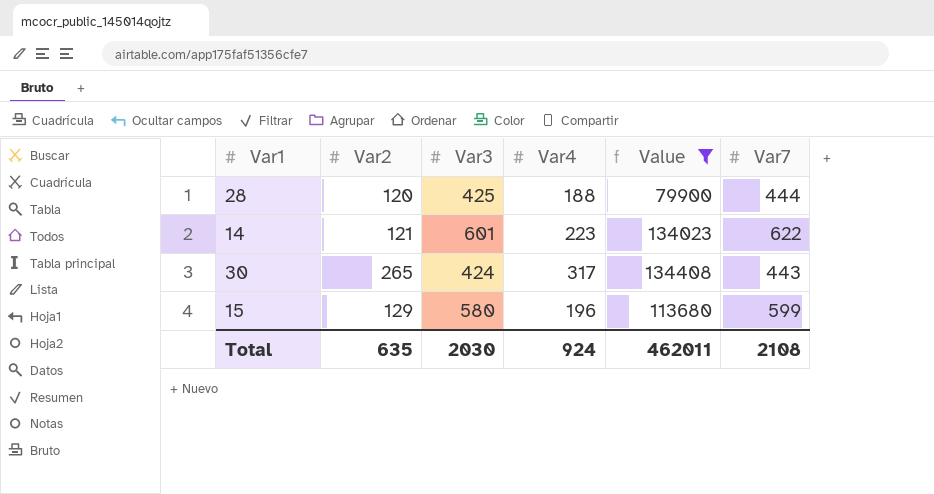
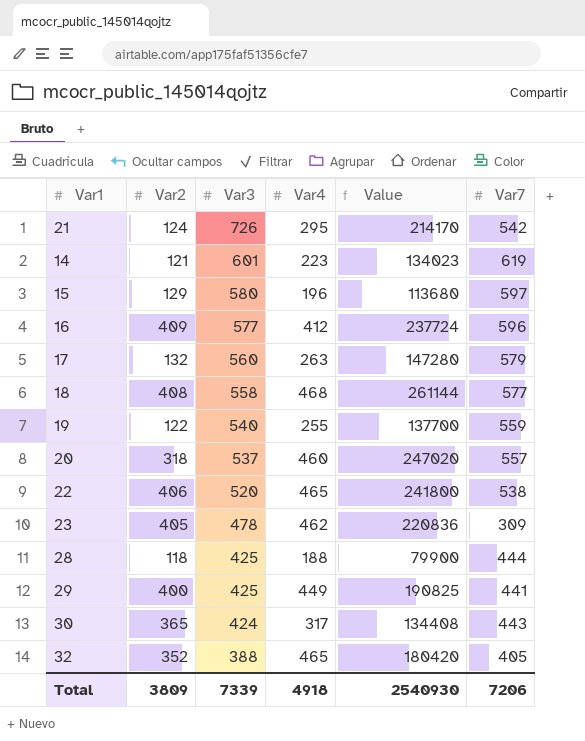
filter: Value <= 134408 -> none
row order: none -> Var3 descending
14 | Var7: 622 -> 619
15 | Var7: 599 -> 597
28 | Var2: 120 -> 118
30 | Var2: 265 -> 365
Total | Var2: 635 -> 3809
Total | Var3: 2030 -> 7339
Total | Var4: 924 -> 4918
Total | Value: 462011 -> 2540930
Total | Var7: 2108 -> 7206

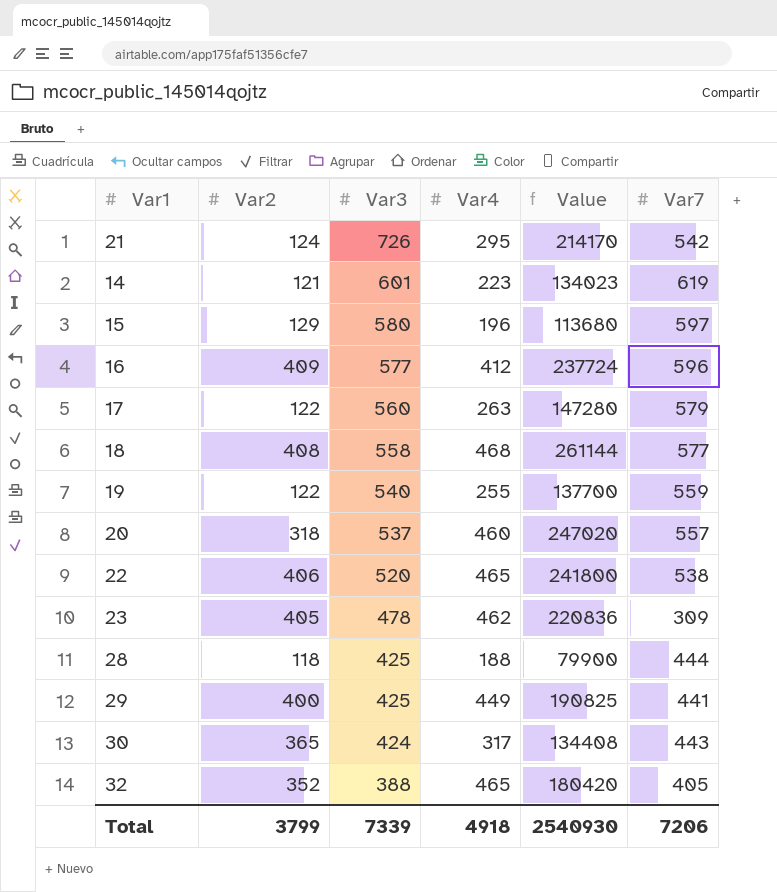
17 | Var2: 132 -> 122
Total | Var2: 3809 -> 3799

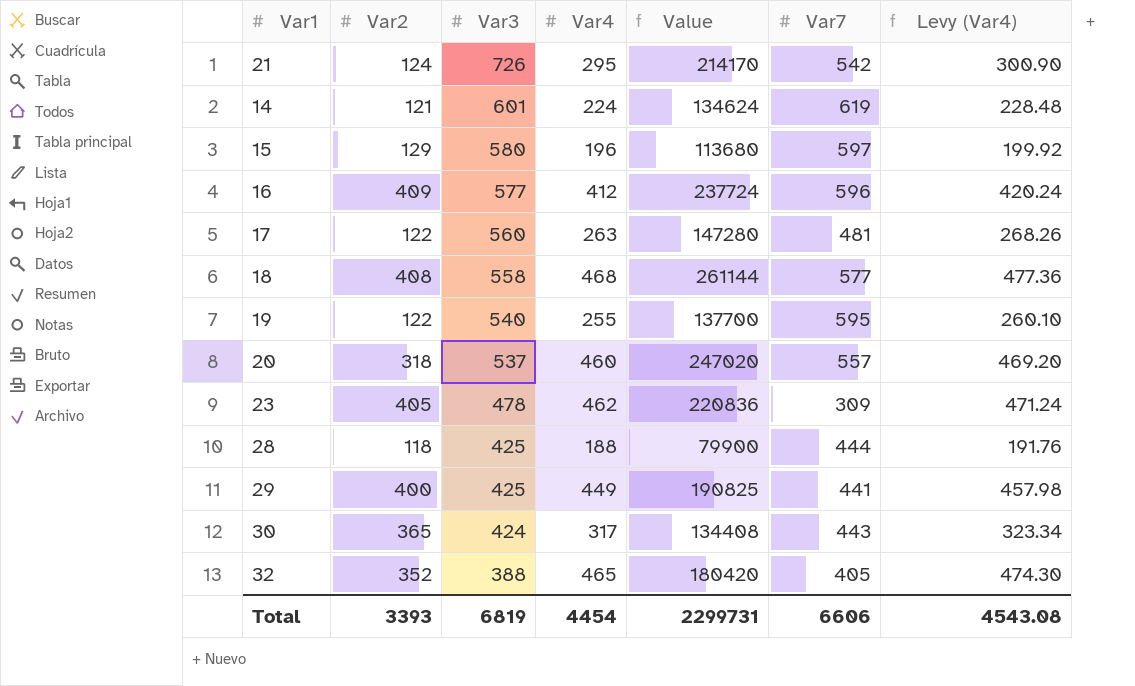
column Levy (Var4) | formula: none -> [Var4] * 1.02
row 22: 406 | 520 | 465 | 241800 | 538 -> none
14 | Var4: 223 -> 224
14 | Value: 134023 -> 134624
17 | Var7: 579 -> 481
19 | Var7: 559 -> 595
Total | Var2: 3799 -> 3393
Total | Var3: 7339 -> 6819
Total | Var4: 4918 -> 4454
Total | Value: 2540930 -> 2299731
Total | Var7: 7206 -> 6606

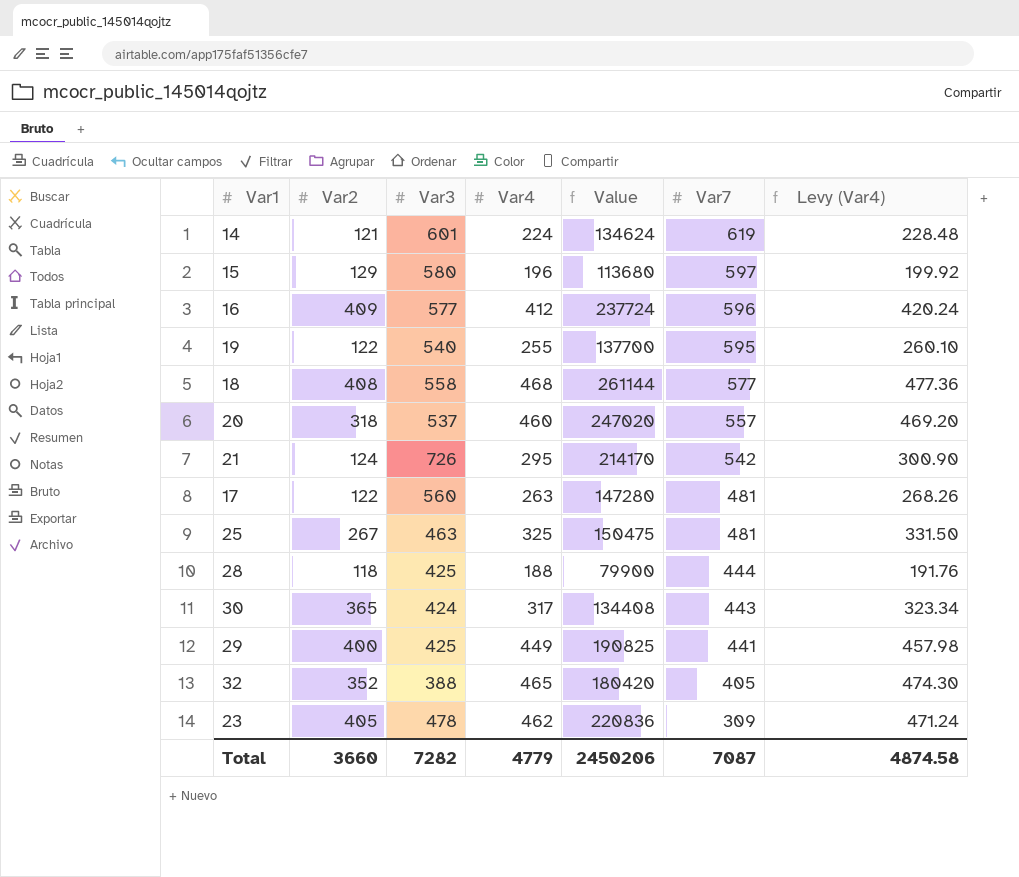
row order: Var3 descending -> Var7 descending
row 25: none -> 267 | 463 | 325 | 150475 | 481 | 331.50
Total | Var2: 3393 -> 3660
Total | Var3: 6819 -> 7282
Total | Var4: 4454 -> 4779
Total | Value: 2299731 -> 2450206
Total | Var7: 6606 -> 7087
Total | Levy (Var4): 4543.08 -> 4874.58

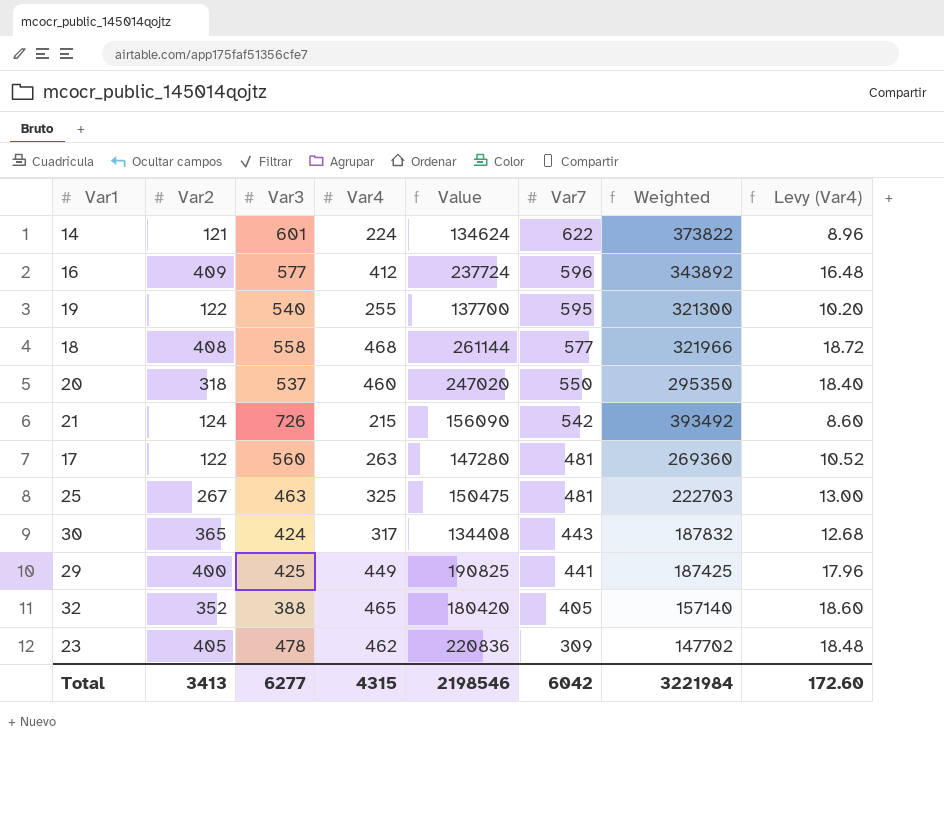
column Weighted | formula: none -> [Var3] * [Var7]
column Levy (Var4) | formula: [Var4] * 1.02 -> [Var4] * 0.04
row 15: 129 | 580 | 196 | 113680 | 597 | 199.92 -> none
row 28: 118 | 425 | 188 | 79900 | 444 | 191.76 -> none
14 | Var7: 619 -> 622
20 | Var7: 557 -> 550
21 | Var4: 295 -> 215
21 | Value: 214170 -> 156090
Total | Var2: 3660 -> 3413
Total | Var3: 7282 -> 6277
Total | Var4: 4779 -> 4315
Total | Value: 2450206 -> 2198546
Total | Var7: 7087 -> 6042
Total | Levy (Var4): 4874.58 -> 172.60

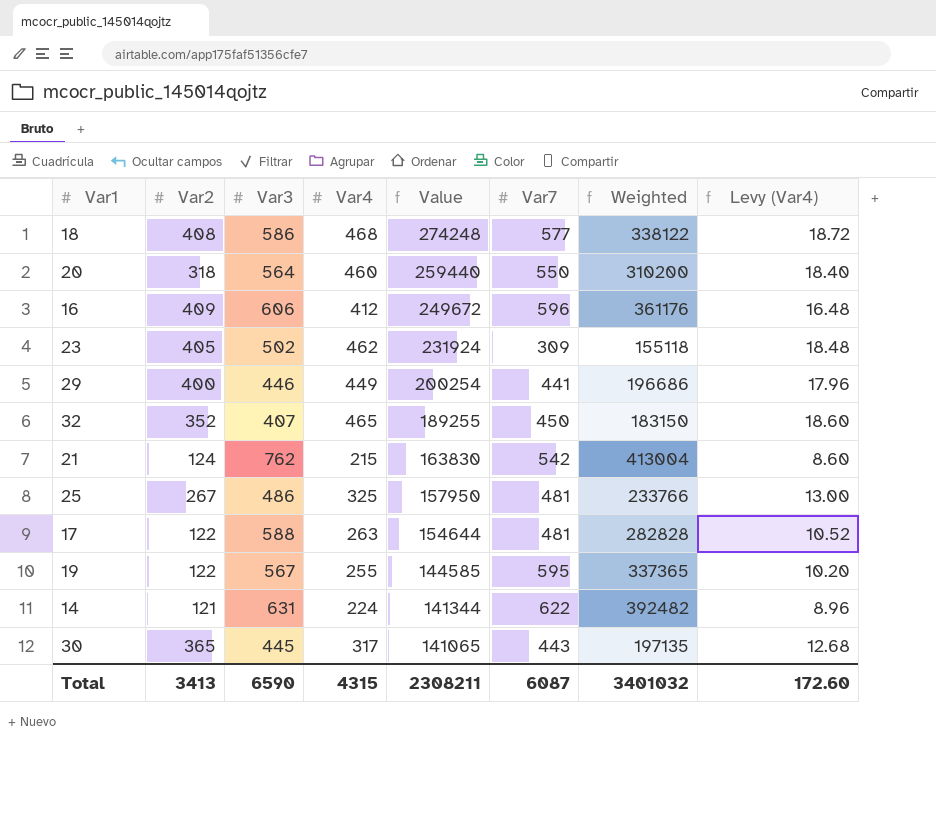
row order: Var7 descending -> Value descending
18 | Var3: 558 -> 586
18 | Value: 261144 -> 274248
18 | Weighted: 321966 -> 338122
20 | Var3: 537 -> 564
20 | Value: 247020 -> 259440
20 | Weighted: 295350 -> 310200
16 | Var3: 577 -> 606
16 | Value: 237724 -> 249672
16 | Weighted: 343892 -> 361176
23 | Var3: 478 -> 502
23 | Value: 220836 -> 231924
23 | Weighted: 147702 -> 155118
29 | Var3: 425 -> 446
29 | Value: 190825 -> 200254
29 | Weighted: 187425 -> 196686
32 | Var3: 388 -> 407
32 | Value: 180420 -> 189255
32 | Var7: 405 -> 450
32 | Weighted: 157140 -> 183150
21 | Var3: 726 -> 762
21 | Value: 156090 -> 163830
21 | Weighted: 393492 -> 413004
25 | Var3: 463 -> 486
25 | Value: 150475 -> 157950
25 | Weighted: 222703 -> 233766
17 | Var3: 560 -> 588
17 | Value: 147280 -> 154644
17 | Weighted: 269360 -> 282828
19 | Var3: 540 -> 567
19 | Value: 137700 -> 144585
19 | Weighted: 321300 -> 337365
14 | Var3: 601 -> 631
14 | Value: 134624 -> 141344
14 | Weighted: 373822 -> 392482
30 | Var3: 424 -> 445
30 | Value: 134408 -> 141065
30 | Weighted: 187832 -> 197135
Total | Var3: 6277 -> 6590
Total | Value: 2198546 -> 2308211
Total | Var7: 6042 -> 6087
Total | Weighted: 3221984 -> 3401032

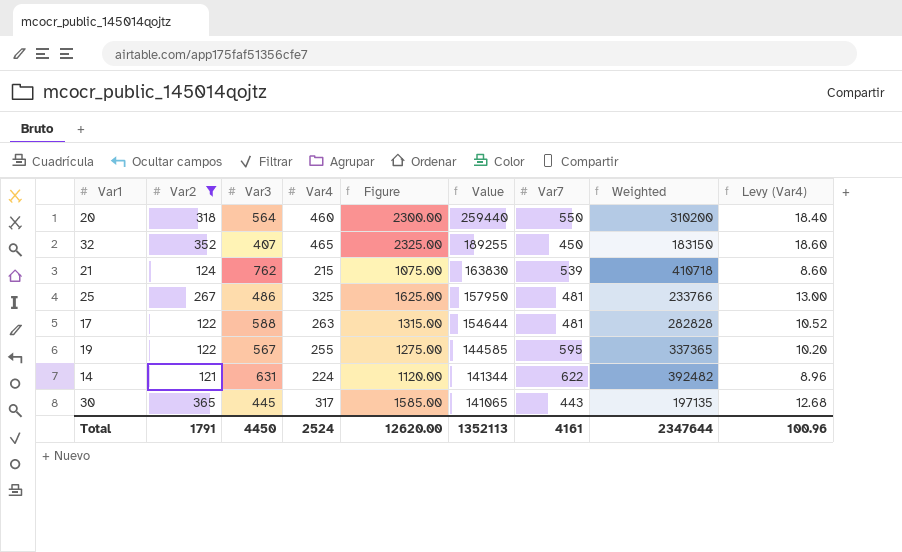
filter: none -> Var2 <= 365
column Figure | formula: none -> [Var4] * 5
21 | Var7: 542 -> 539
21 | Weighted: 413004 -> 410718
Total | Var2: 3413 -> 1791
Total | Var3: 6590 -> 4450
Total | Var4: 4315 -> 2524
Total | Value: 2308211 -> 1352113
Total | Var7: 6087 -> 4161
Total | Weighted: 3401032 -> 2347644
Total | Levy (Var4): 172.60 -> 100.96

